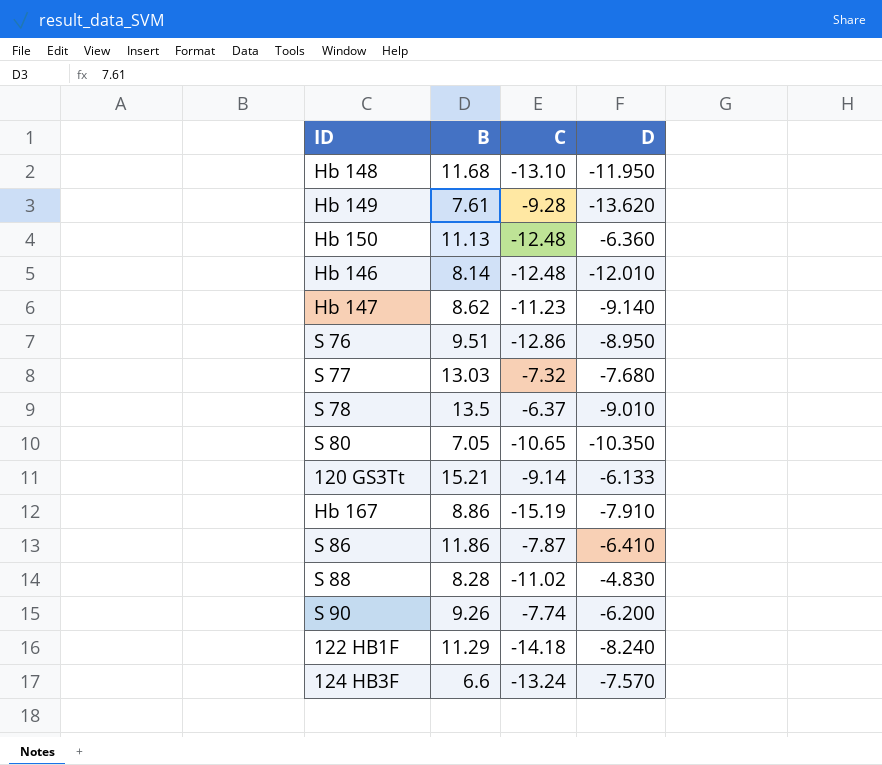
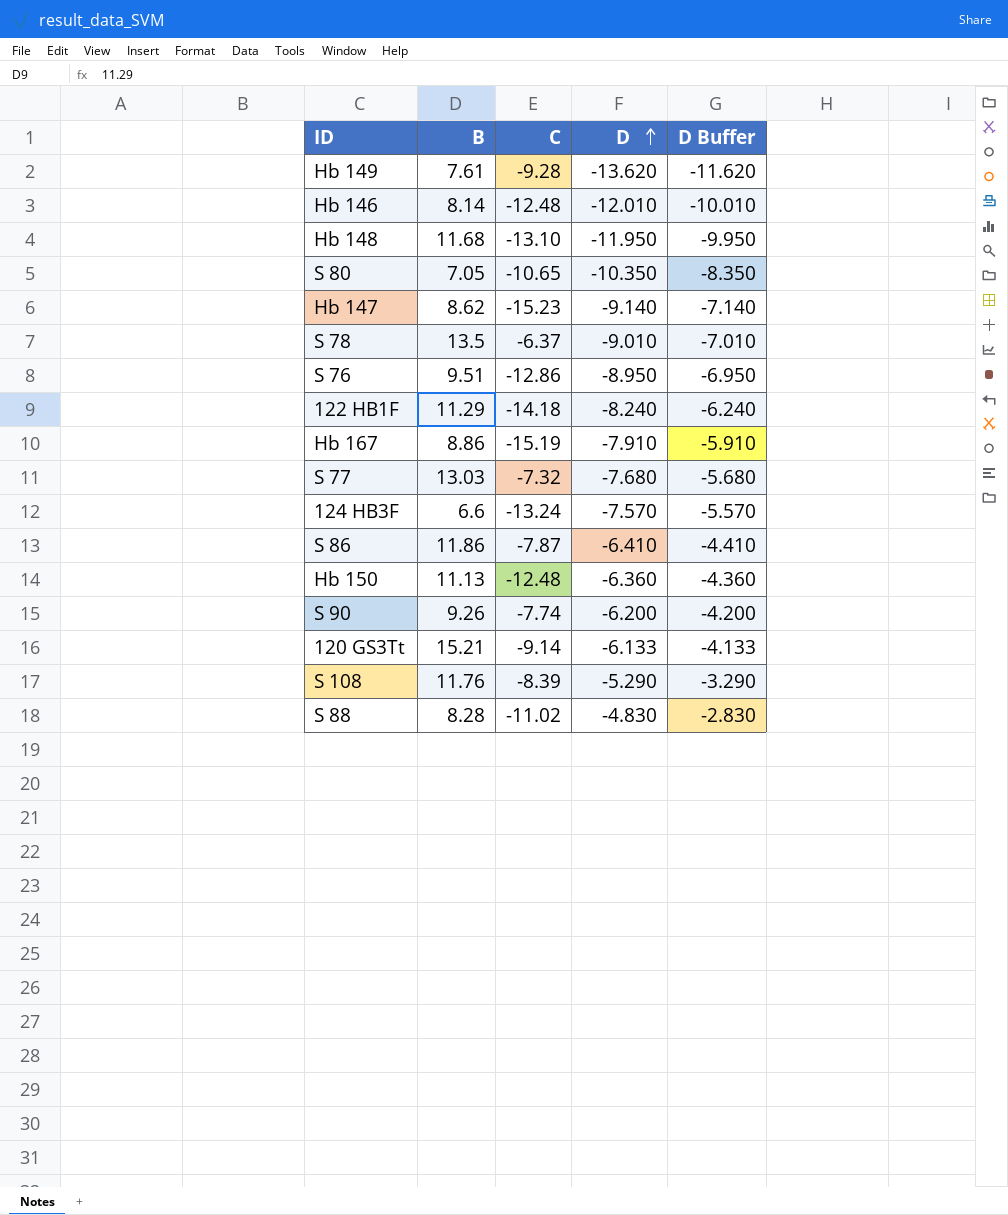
row order: none -> D ascending
column D Buffer | formula: none -> [D] + 2
Hb 147 | C: -11.23 -> -15.23
row S 108: none -> 11.76 | -8.39 | -5.290 | -3.290

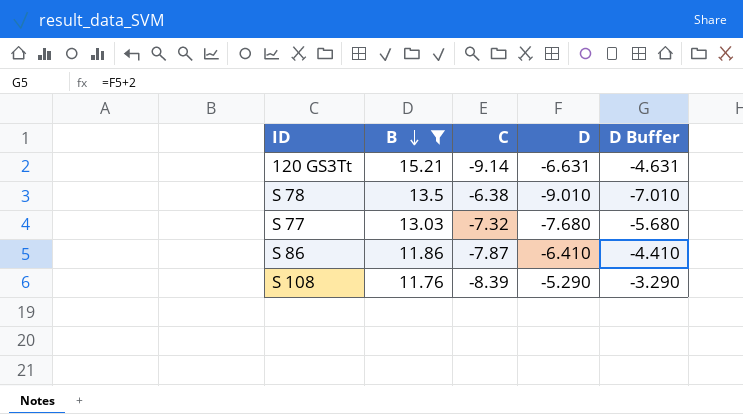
filter: none -> B >= 11.76
row order: D ascending -> B descending
120 GS3Tt | D: -6.133 -> -6.631
120 GS3Tt | D Buffer: -4.133 -> -4.631
S 78 | C: -6.37 -> -6.38

